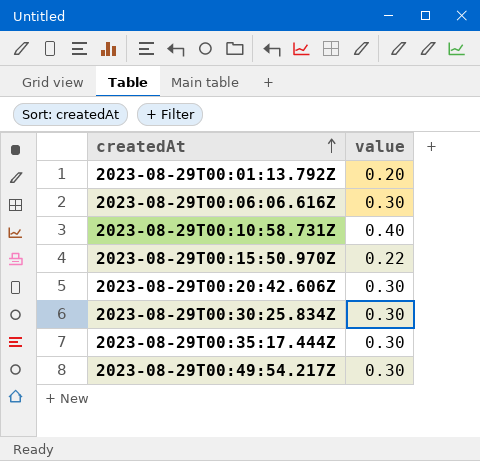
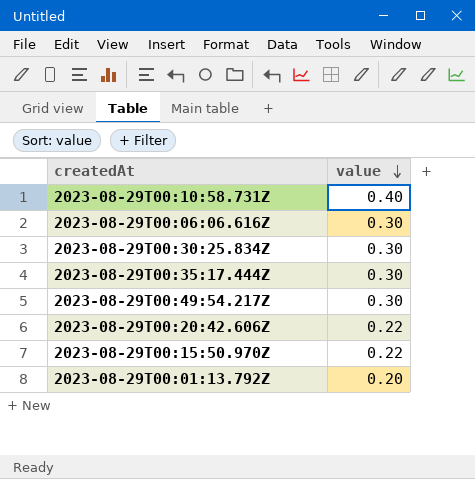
row order: createdAt ascending -> value descending
2023-08-29T00:20:42.606Z | value: 0.30 -> 0.22

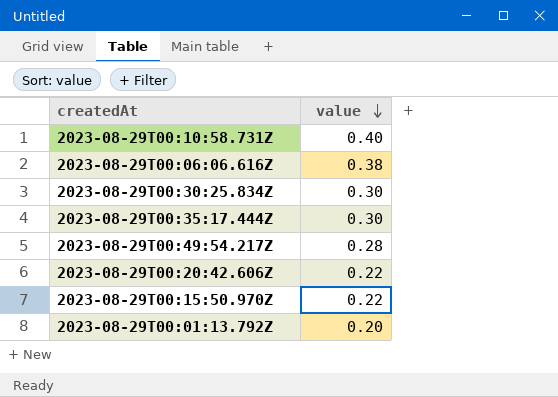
2023-08-29T00:06:06.616Z | value: 0.30 -> 0.38
2023-08-29T00:49:54.217Z | value: 0.30 -> 0.28

